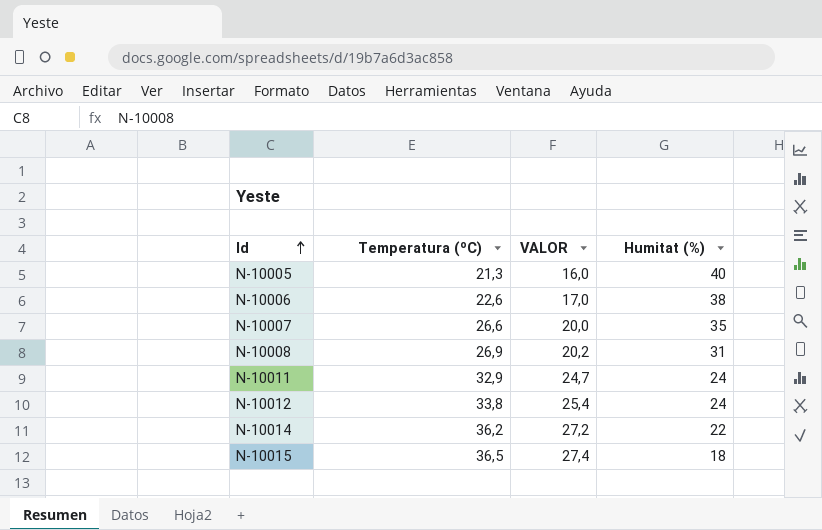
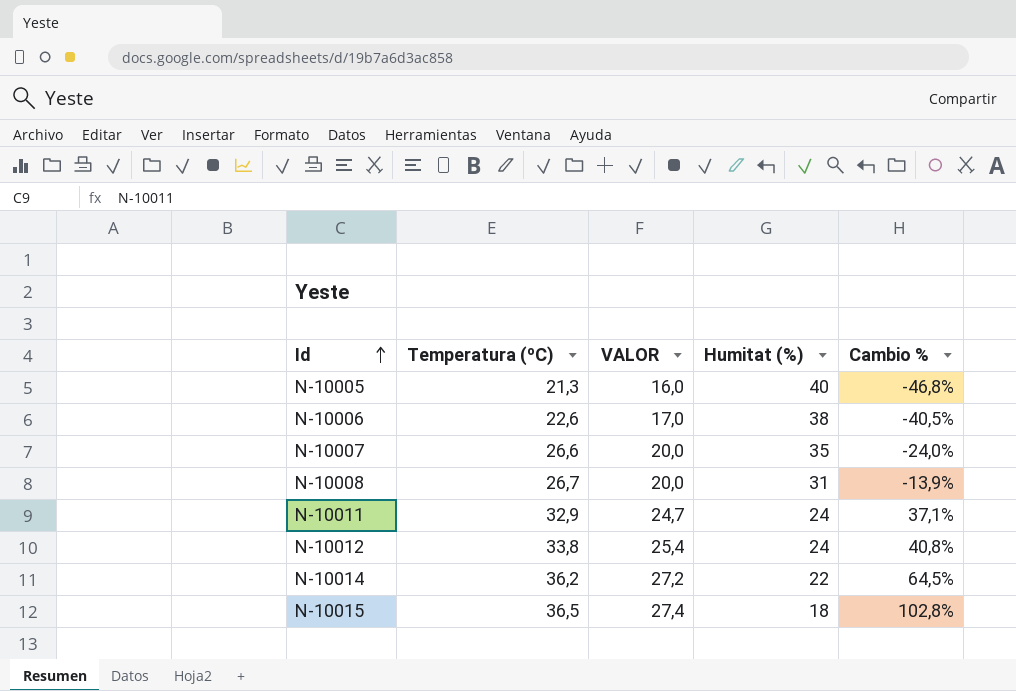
column Cambio % | formula: none -> ([Temperatura (ºC)] - [Humitat (%)]) / [Humitat (%)]
N-10008 | Temperatura (ºC): 26,9 -> 26,7
N-10008 | VALOR: 20,2 -> 20,0

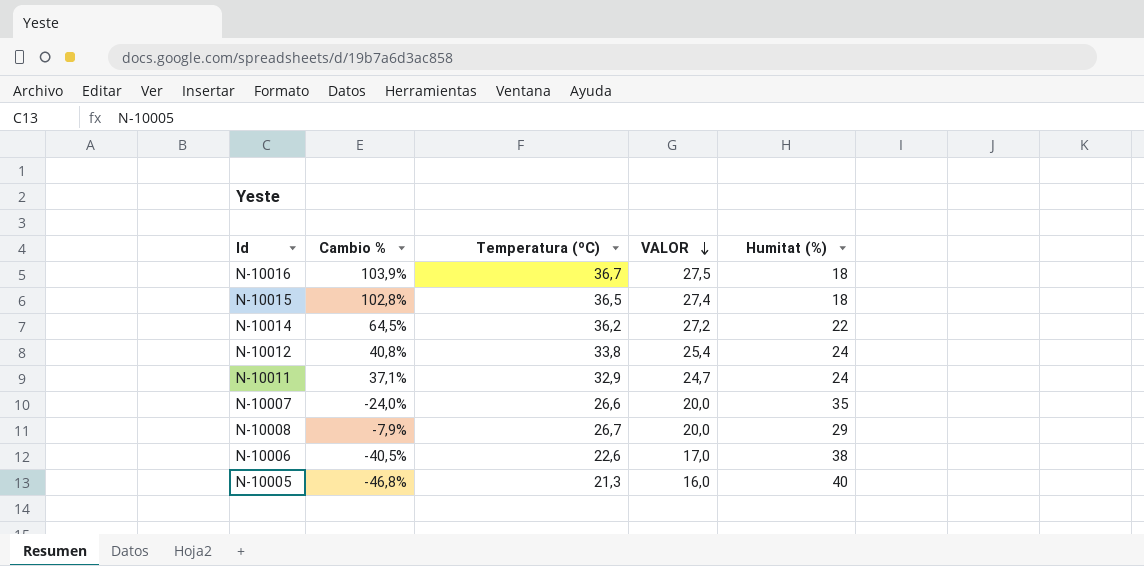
row order: Id ascending -> VALOR descending
column Cambio % | position: 5 -> 2
row N-10016: none -> 103,9% | 36,7 | 27,5 | 18
N-10008 | Cambio %: -13,9% -> -7,9%
N-10008 | Humitat (%): 31 -> 29

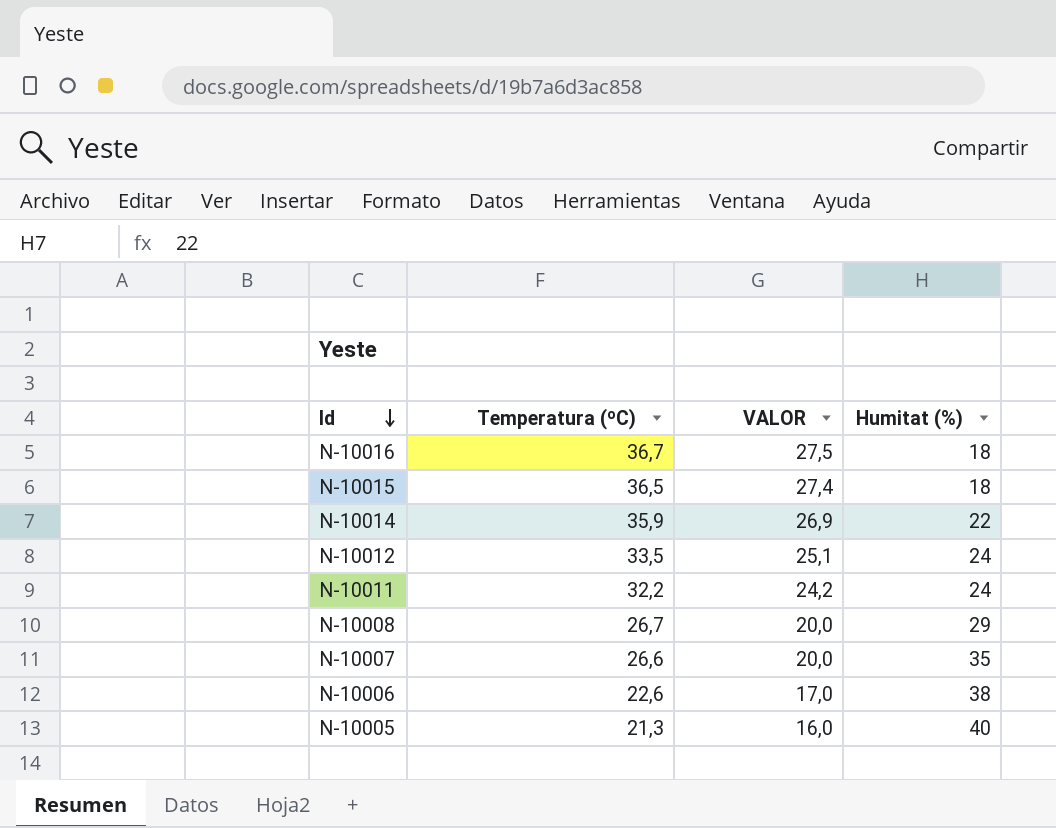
row order: VALOR descending -> Id descending
column Cambio % | formula: ([Temperatura (ºC)] - [Humitat (%)]) / [Humitat (%)] -> none
N-10014 | Temperatura (ºC): 36,2 -> 35,9
N-10014 | VALOR: 27,2 -> 26,9
N-10012 | Temperatura (ºC): 33,8 -> 33,5
N-10012 | VALOR: 25,4 -> 25,1
N-10011 | Temperatura (ºC): 32,9 -> 32,2
N-10011 | VALOR: 24,7 -> 24,2

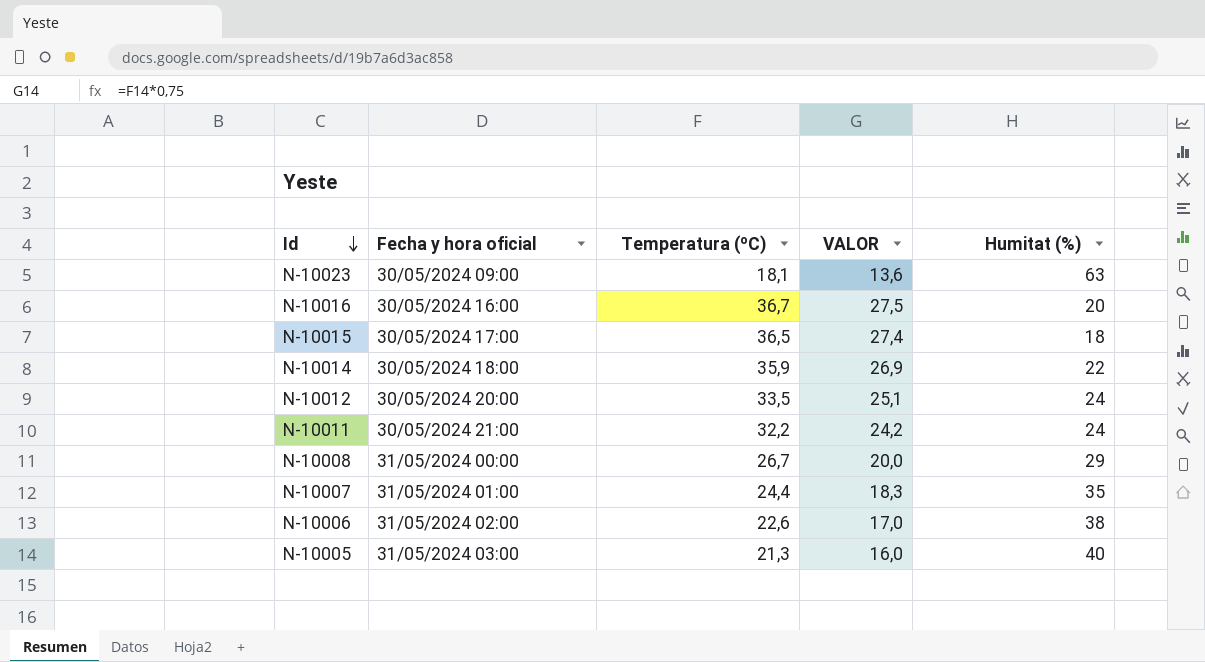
column Fecha y hora oficial | position: none -> 2
row N-10023: none -> 30/05/2024 09:00 | 18,1 | 13,6 | 63
N-10016 | Humitat (%): 18 -> 20
N-10007 | Temperatura (ºC): 26,6 -> 24,4
N-10007 | VALOR: 20,0 -> 18,3

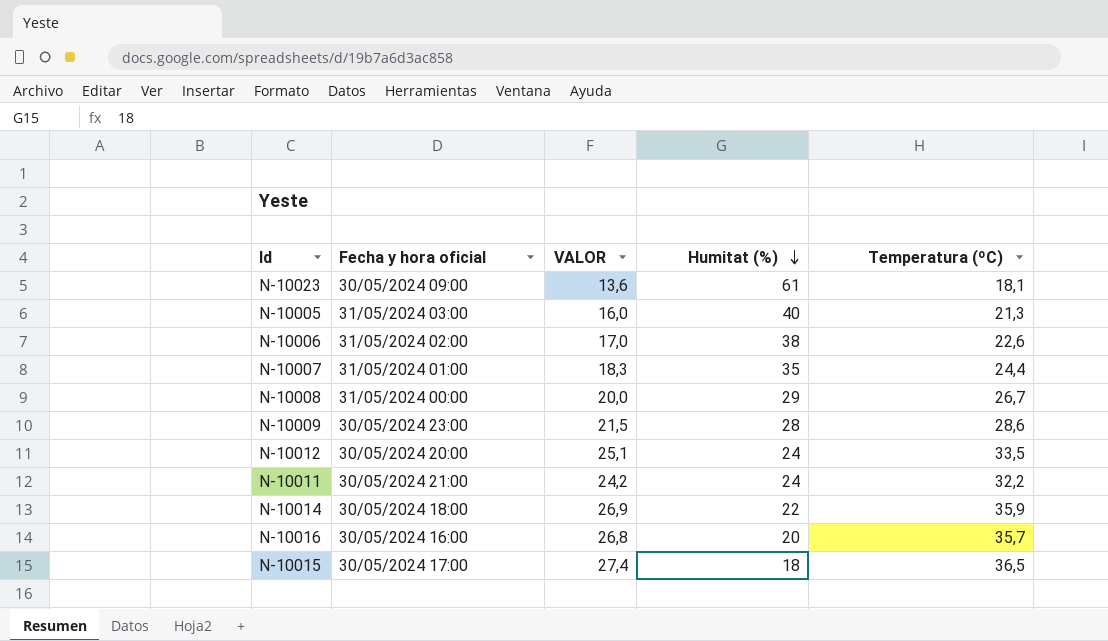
row order: Id descending -> Humitat (%) descending
column Temperatura (ºC) | position: 3 -> 5
N-10023 | Humitat (%): 63 -> 61
row N-10009: none -> 30/05/2024 23:00 | 21,5 | 28 | 28,6
N-10016 | VALOR: 27,5 -> 26,8
N-10016 | Temperatura (ºC): 36,7 -> 35,7

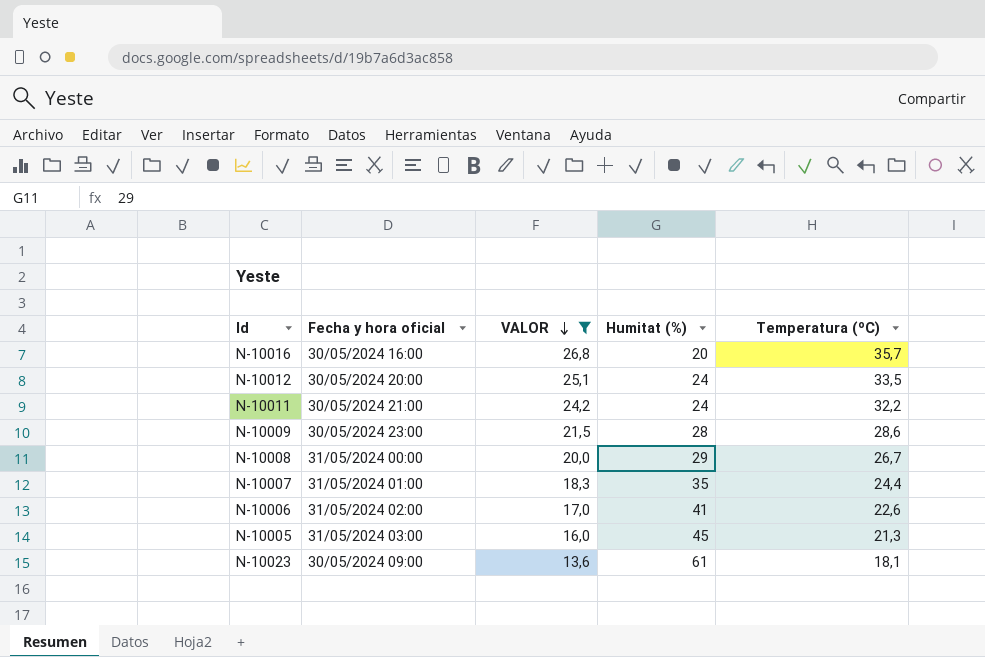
filter: none -> VALOR <= 26,8
row order: Humitat (%) descending -> VALOR descending
N-10006 | Humitat (%): 38 -> 41
N-10005 | Humitat (%): 40 -> 45

